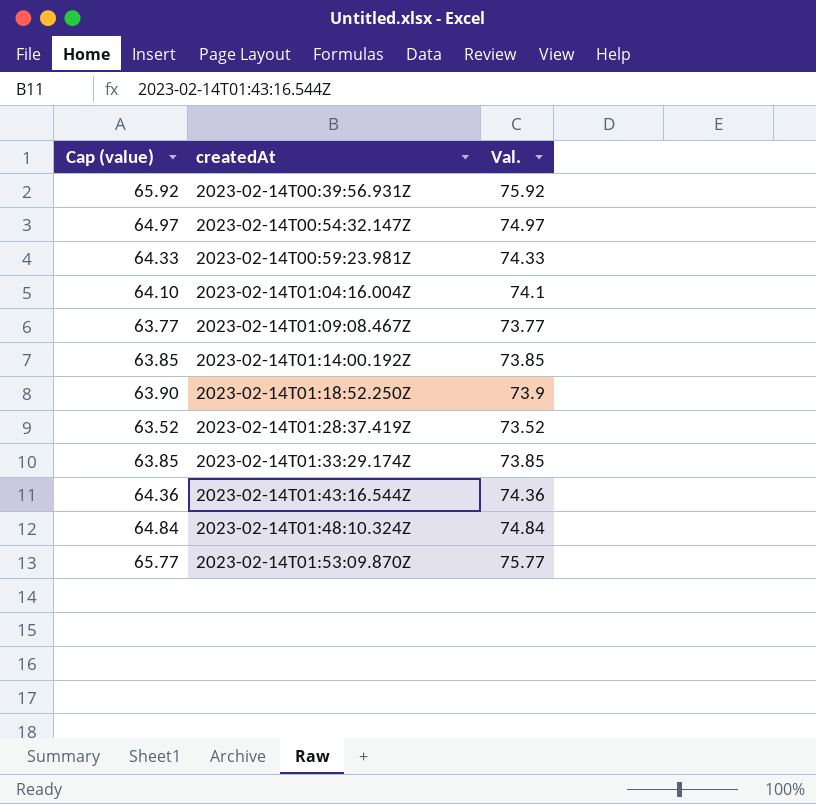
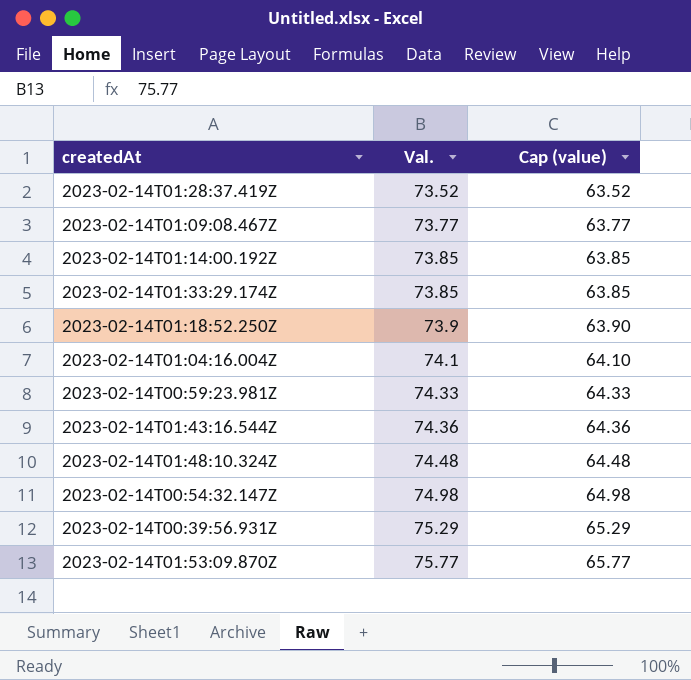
row order: createdAt ascending -> Val. ascending
column Cap (value) | position: 1 -> 3
2023-02-14T01:48:10.324Z | Val.: 74.84 -> 74.48
2023-02-14T01:48:10.324Z | Cap (value): 64.84 -> 64.48
2023-02-14T00:54:32.147Z | Val.: 74.97 -> 74.98
2023-02-14T00:54:32.147Z | Cap (value): 64.97 -> 64.98
2023-02-14T00:39:56.931Z | Val.: 75.92 -> 75.29
2023-02-14T00:39:56.931Z | Cap (value): 65.92 -> 65.29

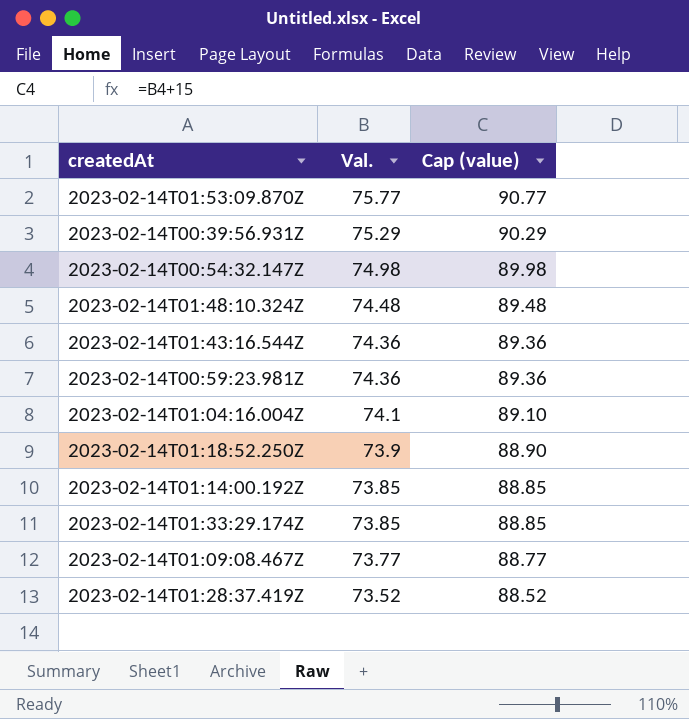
row order: Val. ascending -> Val. descending
column Cap (value) | formula: [Val.] - 10 -> [Val.] + 15
2023-02-14T00:59:23.981Z | Val.: 74.33 -> 74.36

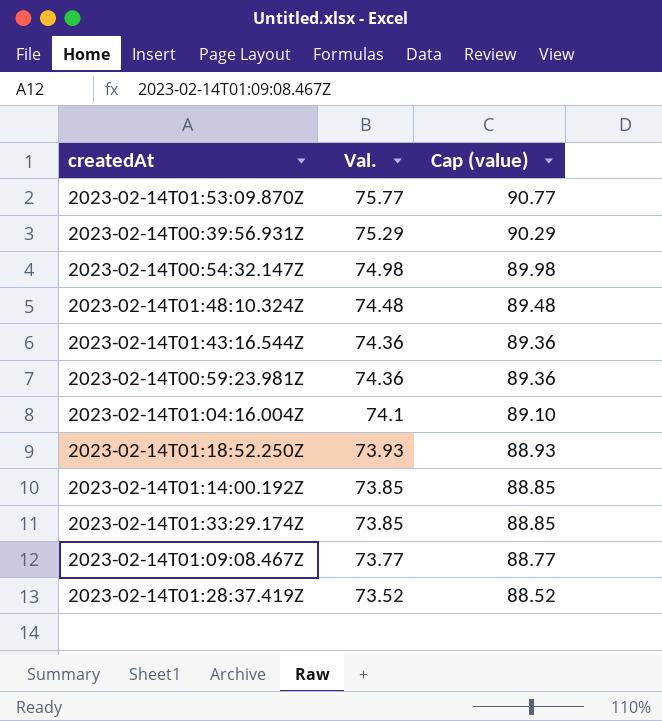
2023-02-14T01:18:52.250Z | Val.: 73.9 -> 73.93
2023-02-14T01:18:52.250Z | Cap (value): 88.90 -> 88.93

